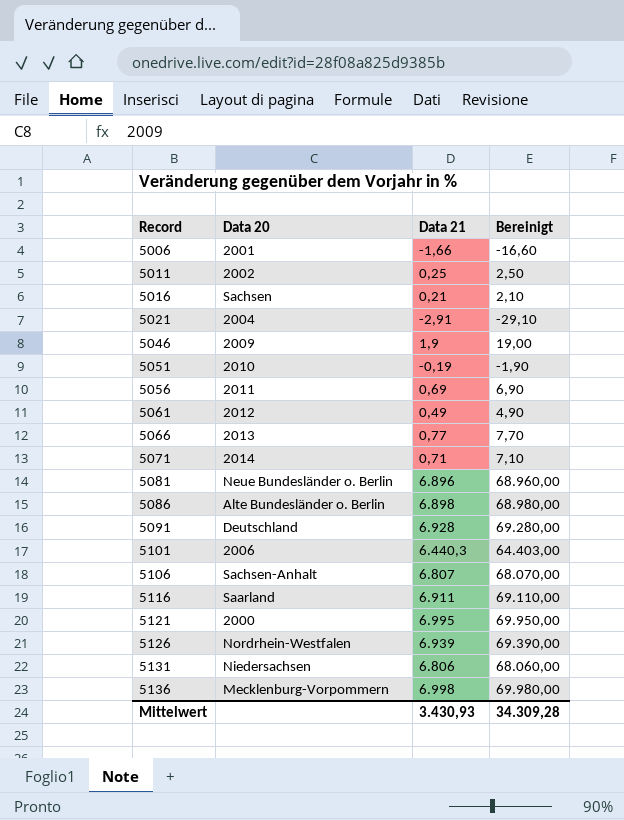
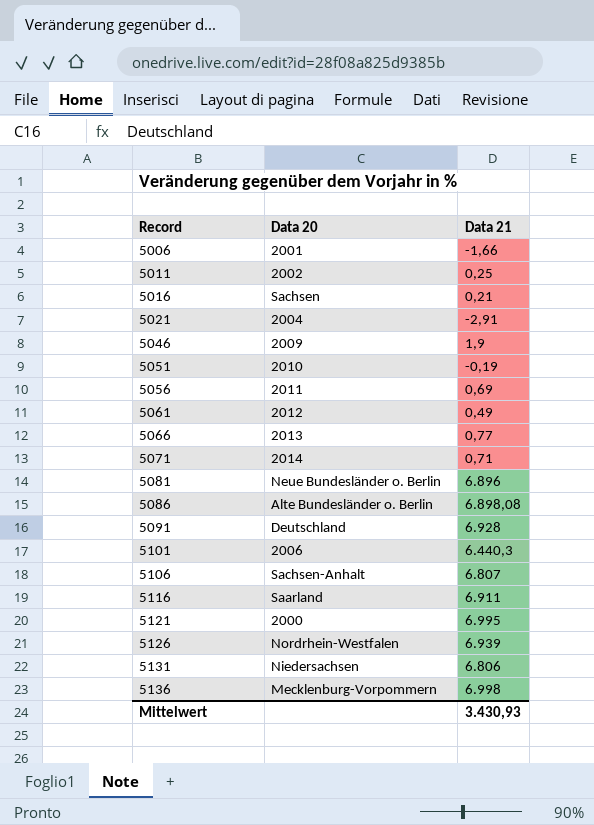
column Bereinigt | formula: [Data 21] * 10 -> none
5086 | Data 21: 6.898 -> 6.898,08

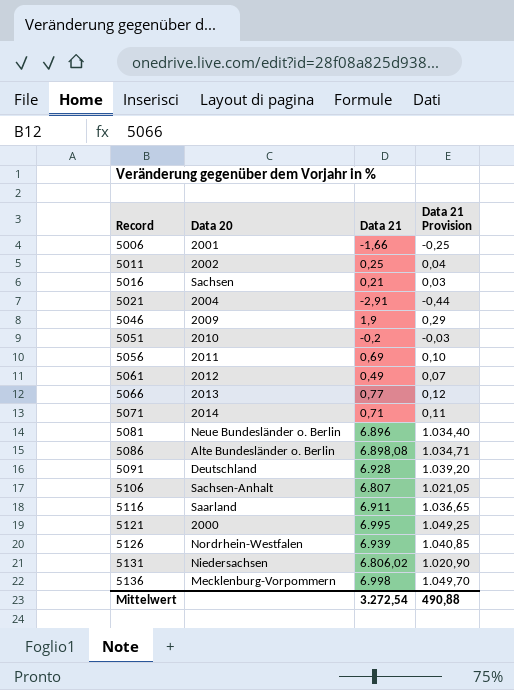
column Data 21 Provision | formula: none -> [Data 21] * 0,15
row 5101: 2006 | 6.440,3 -> none
5051 | Data 21: -0,19 -> -0,2
5131 | Data 21: 6.806 -> 6.806,02
Mittelwert | Data 21: 3.430,93 -> 3.272,54

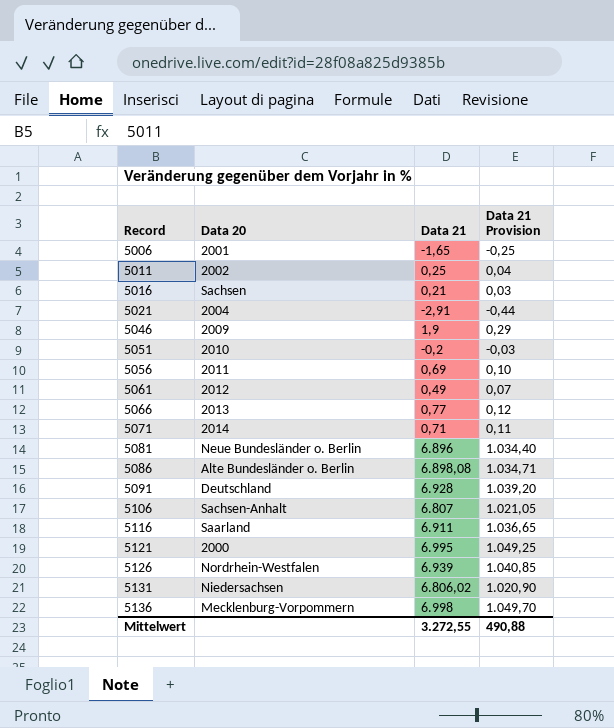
5006 | Data 21: -1,66 -> -1,65
Mittelwert | Data 21: 3.272,54 -> 3.272,55

